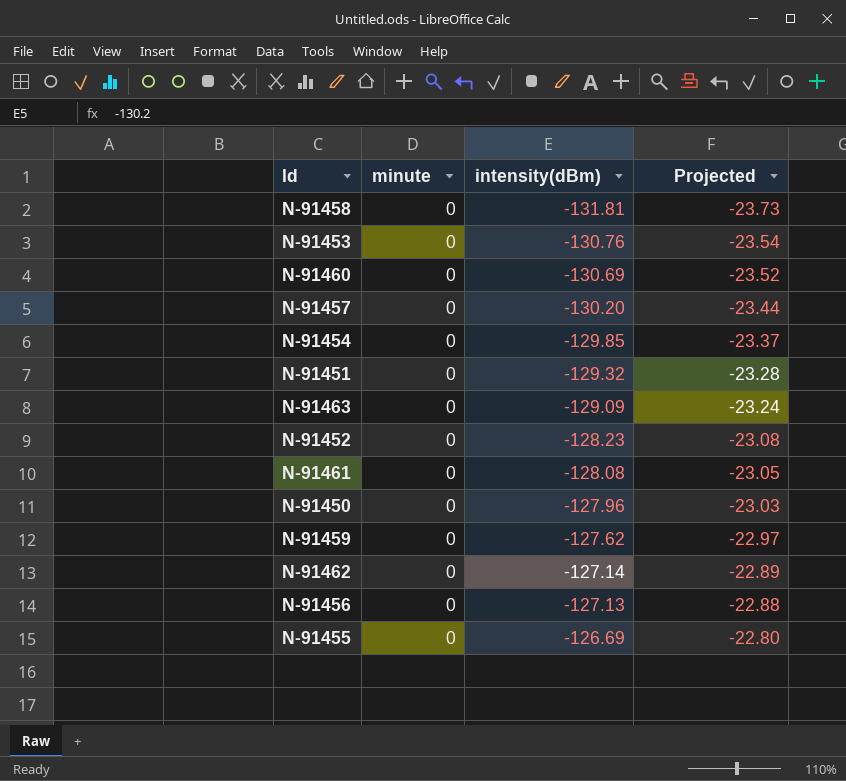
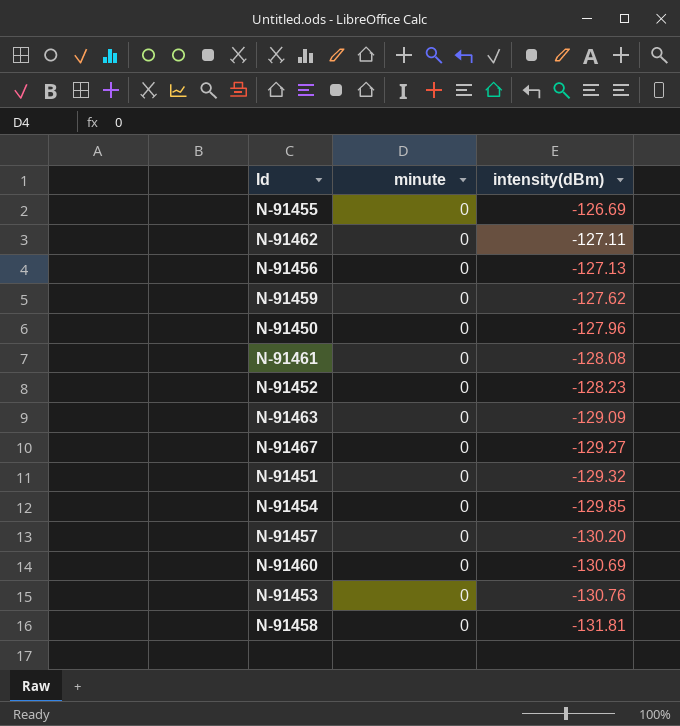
row order: intensity(dBm) ascending -> intensity(dBm) descending
column Projected | formula: [intensity(dBm)] * 0.18 -> none
N-91462 | intensity(dBm): -127.14 -> -127.11
row N-91467: none -> 0 | -129.27

